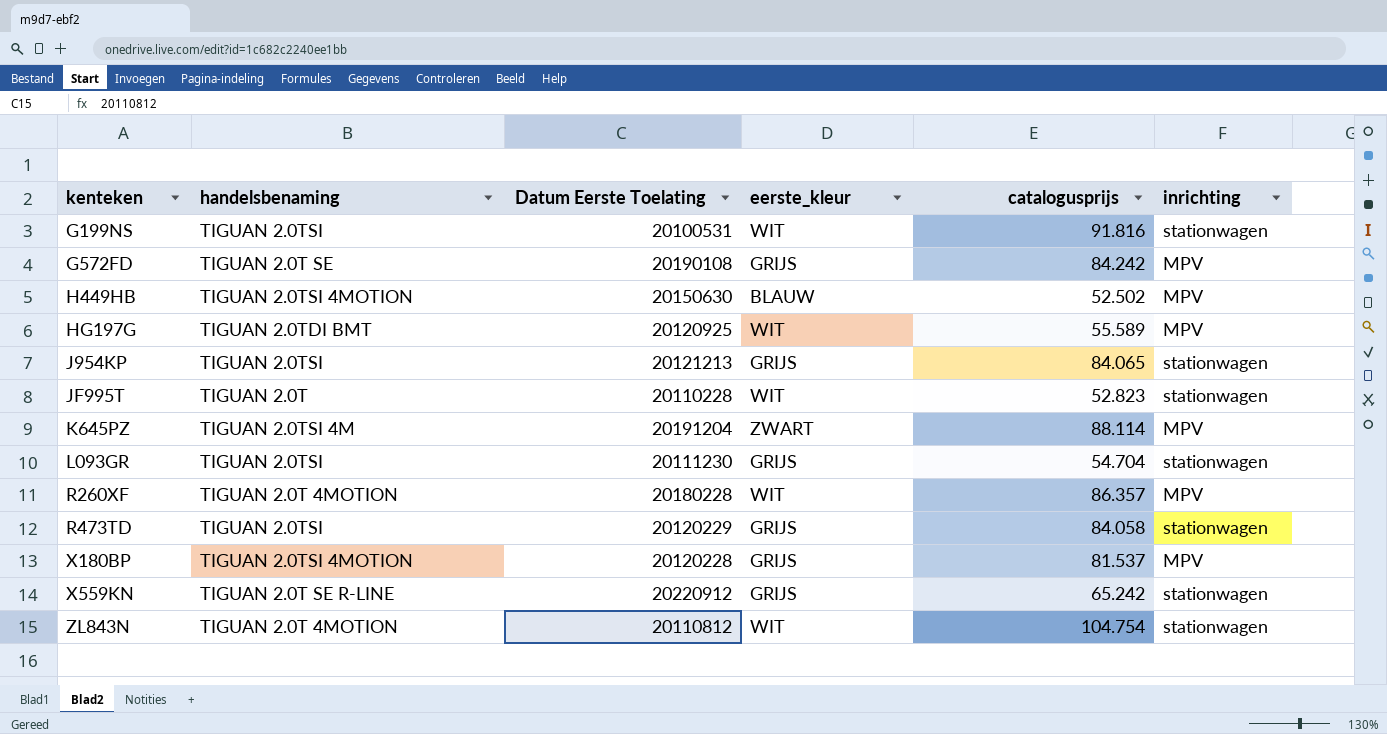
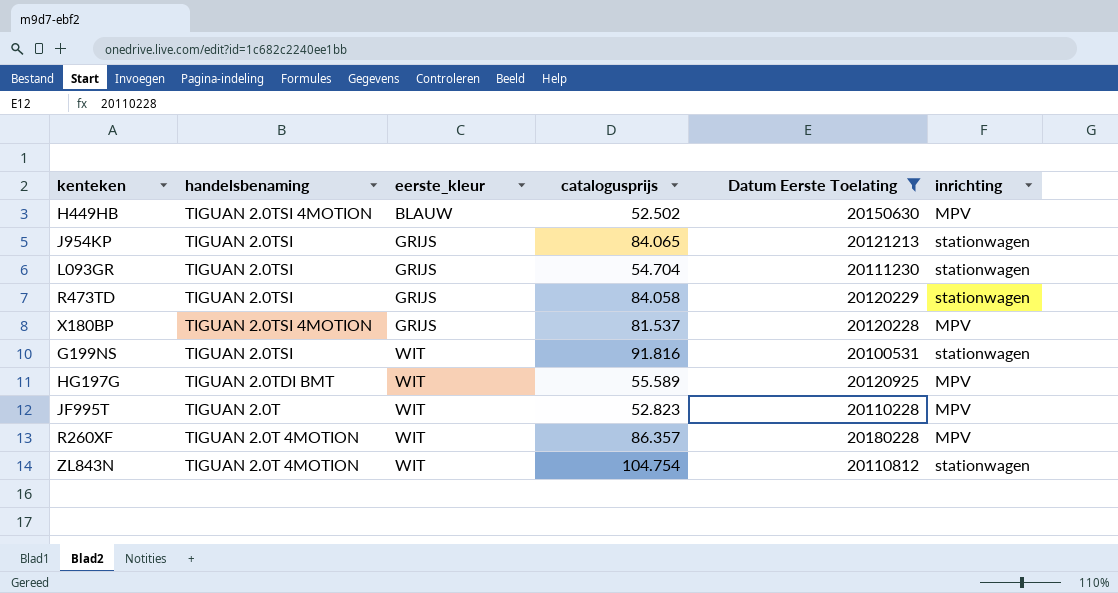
filter: none -> Datum Eerste Toelating <= 20180228
row order: kenteken ascending -> eerste_kleur ascending
column Datum Eerste Toelating | position: 3 -> 5
JF995T | inrichting: stationwagen -> MPV

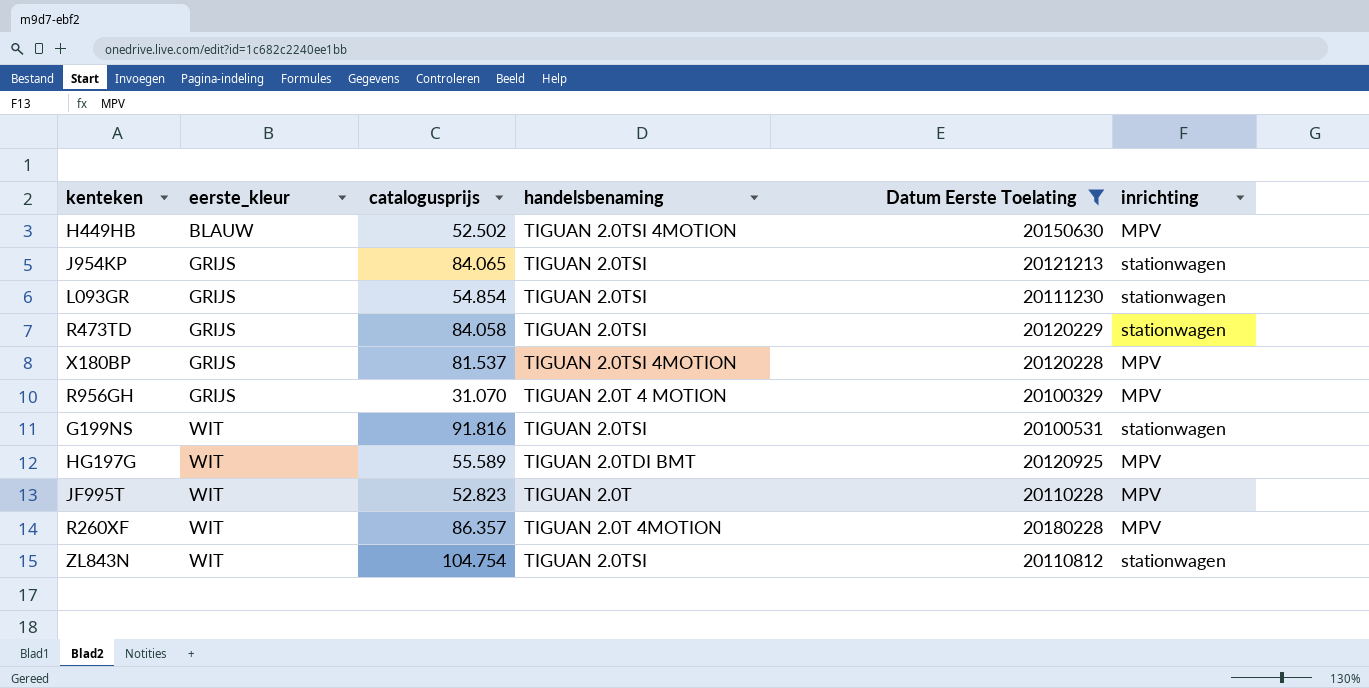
column handelsbenaming | position: 2 -> 4
L093GR | catalogusprijs: 54.704 -> 54.854
row R956GH: none -> GRIJS | 31.070 | TIGUAN 2.0T 4 MOTION | 20100329 | MPV
ZL843N | handelsbenaming: TIGUAN 2.0T 4MOTION -> TIGUAN 2.0TSI

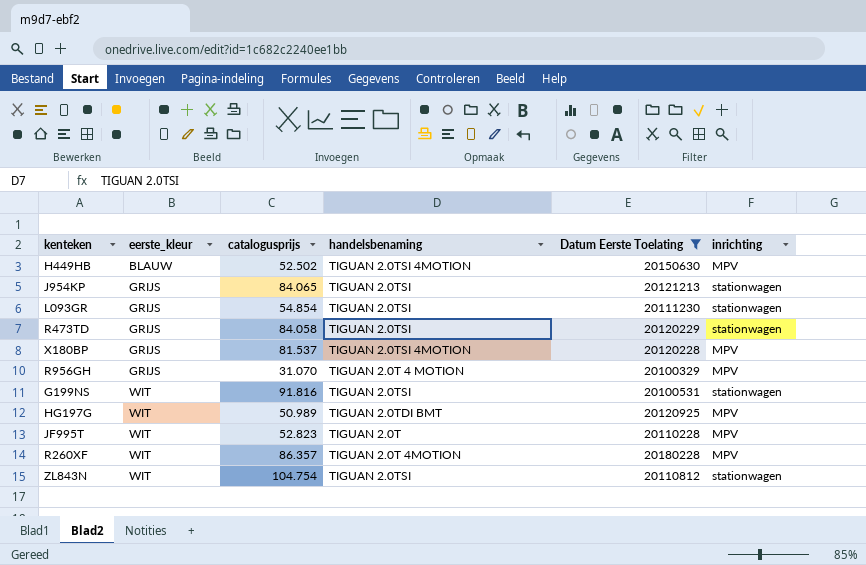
HG197G | catalogusprijs: 55.589 -> 50.989

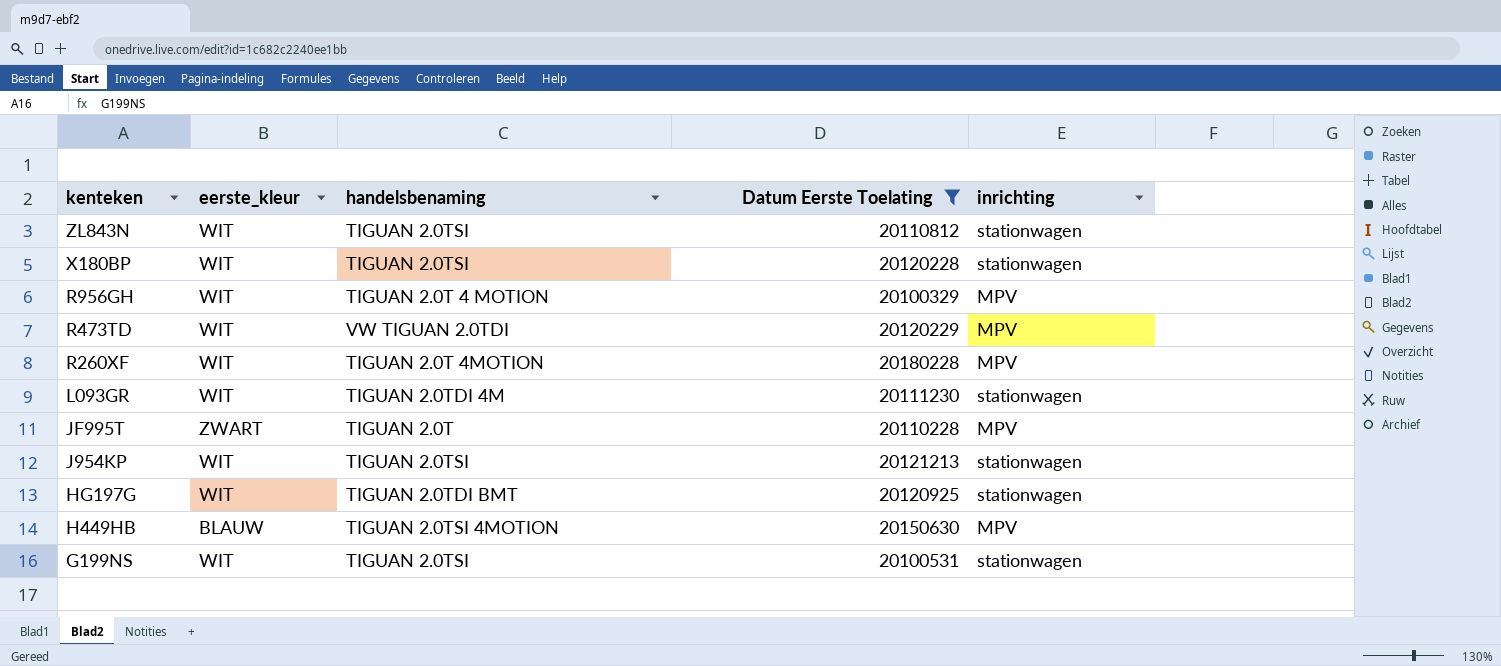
row order: eerste_kleur ascending -> kenteken descending
column catalogusprijs | position: 3 -> none
X180BP | eerste_kleur: GRIJS -> WIT
X180BP | handelsbenaming: TIGUAN 2.0TSI 4MOTION -> TIGUAN 2.0TSI
X180BP | inrichting: MPV -> stationwagen
R956GH | eerste_kleur: GRIJS -> WIT
R473TD | eerste_kleur: GRIJS -> WIT
R473TD | handelsbenaming: TIGUAN 2.0TSI -> VW TIGUAN 2.0TDI
R473TD | inrichting: stationwagen -> MPV
L093GR | eerste_kleur: GRIJS -> WIT
L093GR | handelsbenaming: TIGUAN 2.0TSI -> TIGUAN 2.0TDI 4M
JF995T | eerste_kleur: WIT -> ZWART
J954KP | eerste_kleur: GRIJS -> WIT
HG197G | inrichting: MPV -> stationwagen

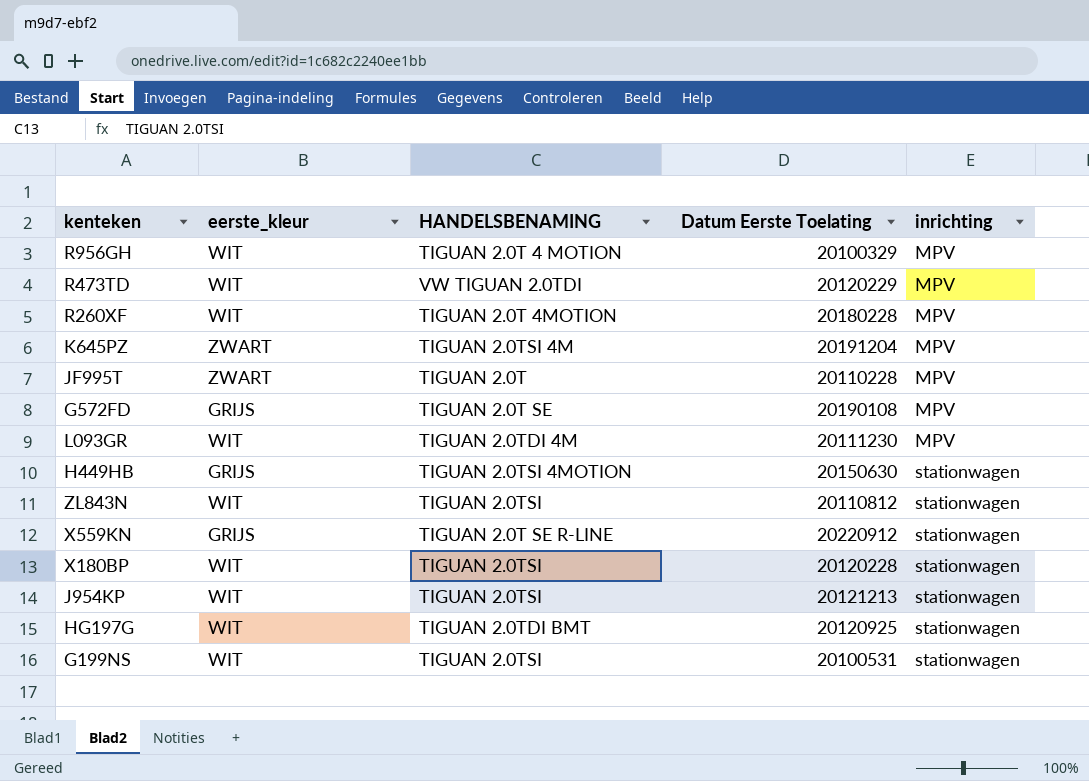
filter: Datum Eerste Toelating <= 20180228 -> none
row order: kenteken descending -> inrichting ascending
column name: handelsbenaming -> HANDELSBENAMING
L093GR | inrichting: stationwagen -> MPV
H449HB | eerste_kleur: BLAUW -> GRIJS
H449HB | inrichting: MPV -> stationwagen

